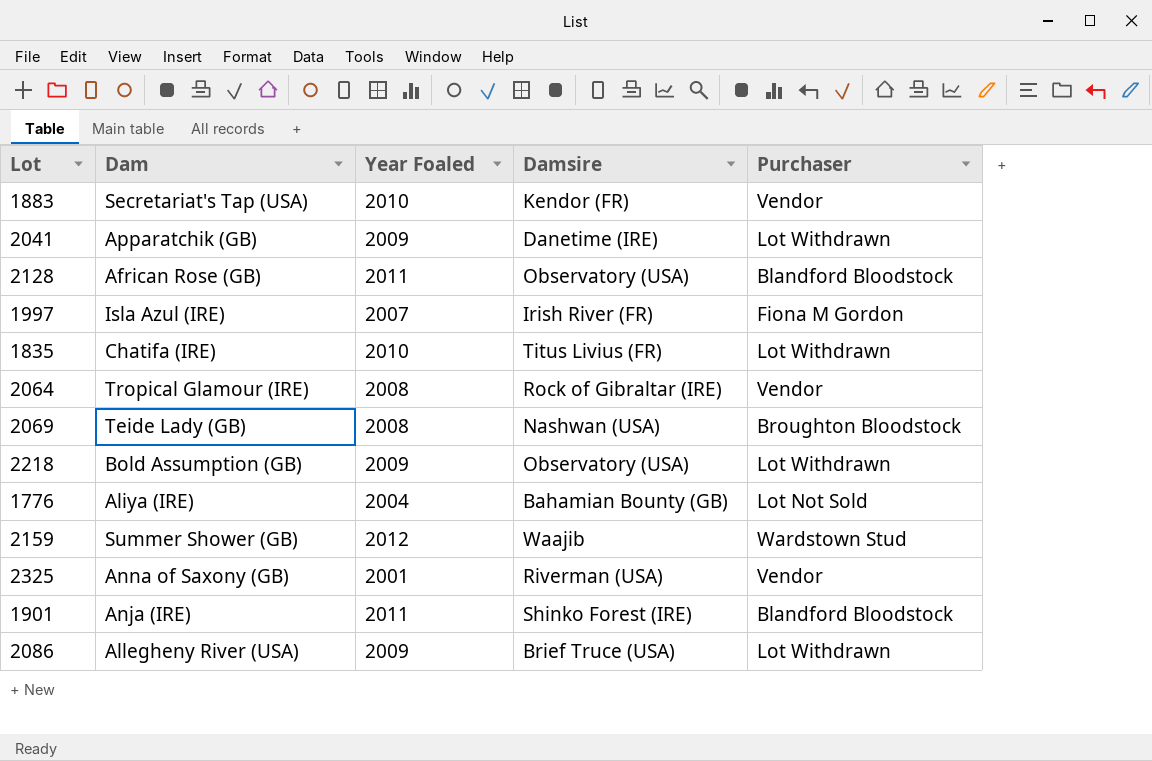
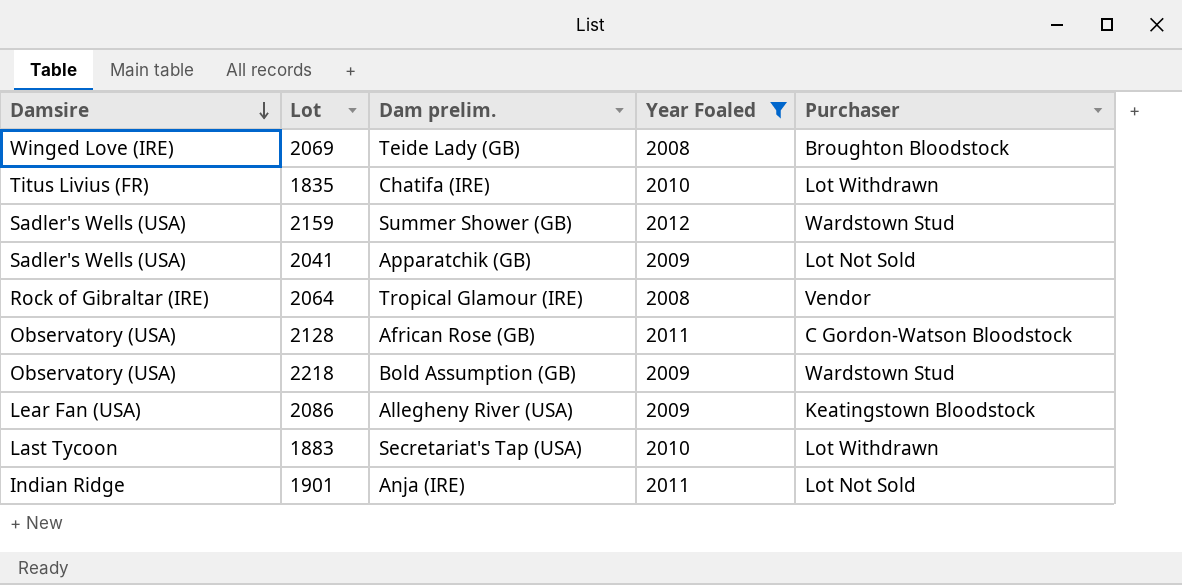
filter: none -> Year Foaled >= 2008
row order: none -> Damsire descending
column Damsire | position: 4 -> 1
column name: Dam -> Dam prelim.
2069 | Damsire: Nashwan (USA) -> Winged Love (IRE)
2159 | Damsire: Waajib -> Sadler's Wells (USA)
2041 | Damsire: Danetime (IRE) -> Sadler's Wells (USA)
2041 | Purchaser: Lot Withdrawn -> Lot Not Sold
2128 | Purchaser: Blandford Bloodstock -> C Gordon-Watson Bloodstock
2218 | Purchaser: Lot Withdrawn -> Wardstown Stud
2086 | Damsire: Brief Truce (USA) -> Lear Fan (USA)
2086 | Purchaser: Lot Withdrawn -> Keatingstown Bloodstock
1883 | Damsire: Kendor (FR) -> Last Tycoon
1883 | Purchaser: Vendor -> Lot Withdrawn
1901 | Damsire: Shinko Forest (IRE) -> Indian Ridge
1901 | Purchaser: Blandford Bloodstock -> Lot Not Sold

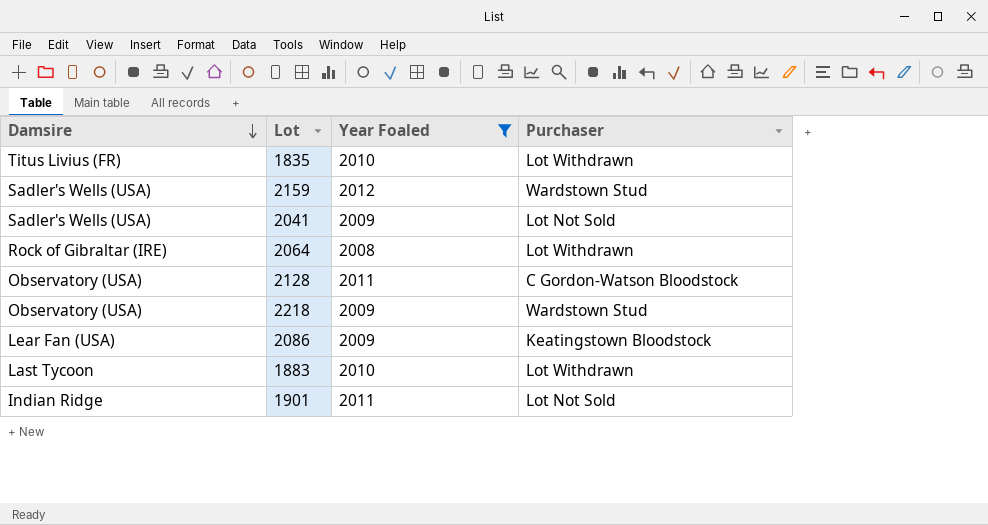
column Dam prelim. | position: 3 -> none
row 2069: Winged Love (IRE) | Teide Lady (GB) | 2008 | Broughton Bloodstock -> none
2064 | Purchaser: Vendor -> Lot Withdrawn

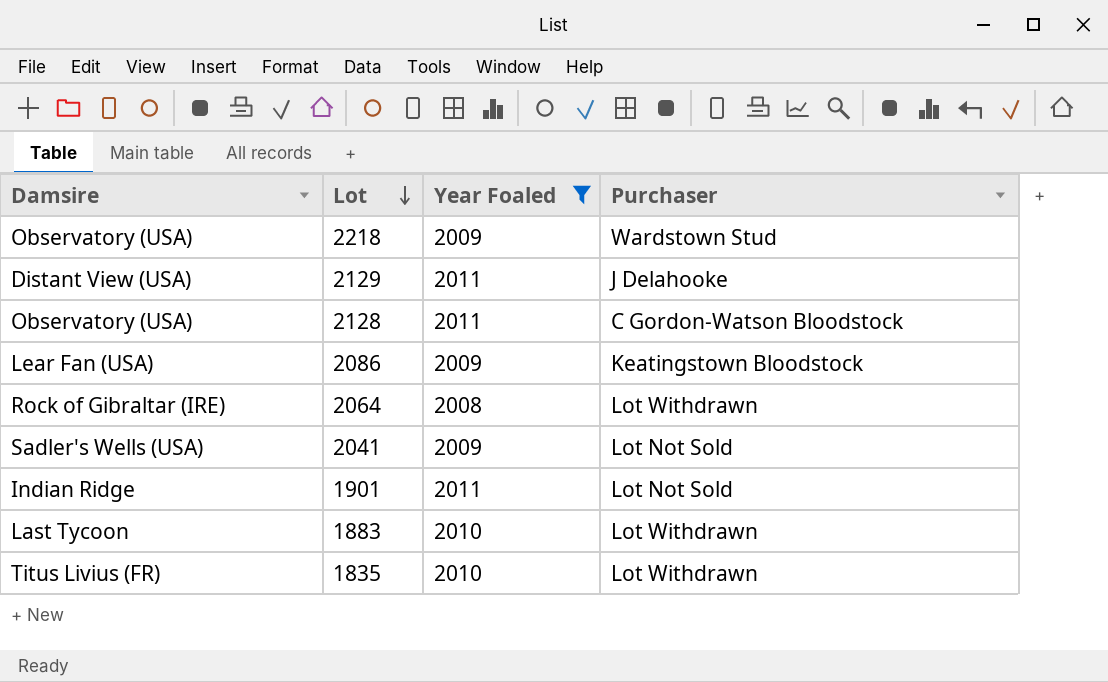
row order: Damsire descending -> Lot descending
row 2159: Sadler's Wells (USA) | 2012 | Wardstown Stud -> none
row 2129: none -> Distant View (USA) | 2011 | J Delahooke

